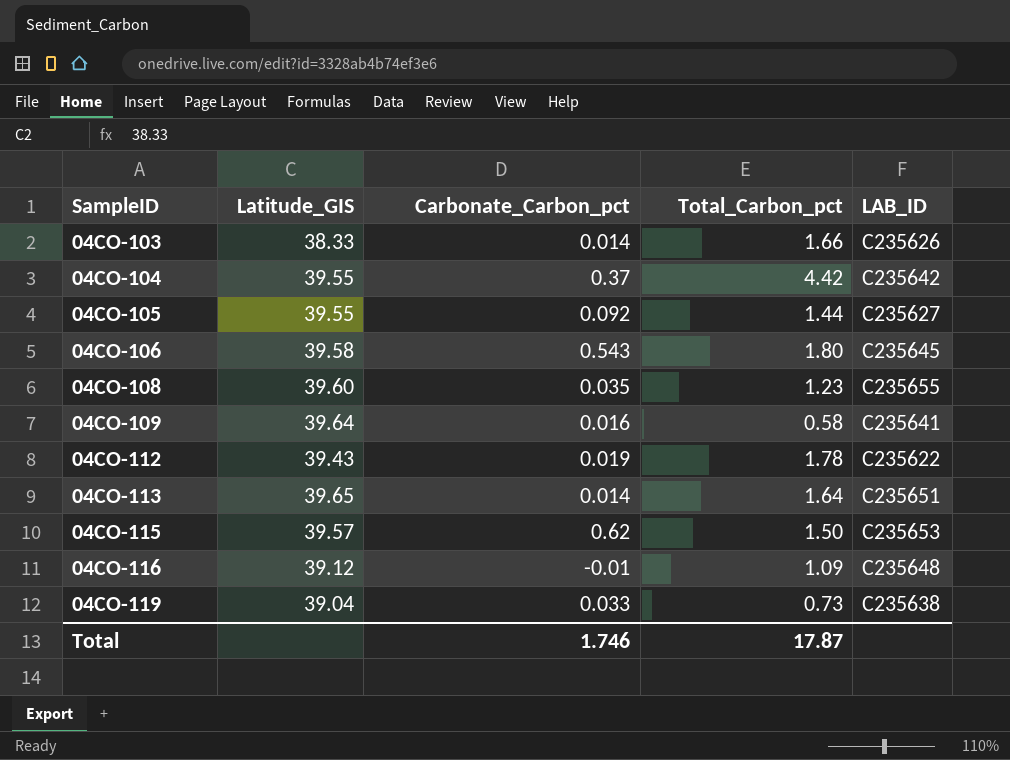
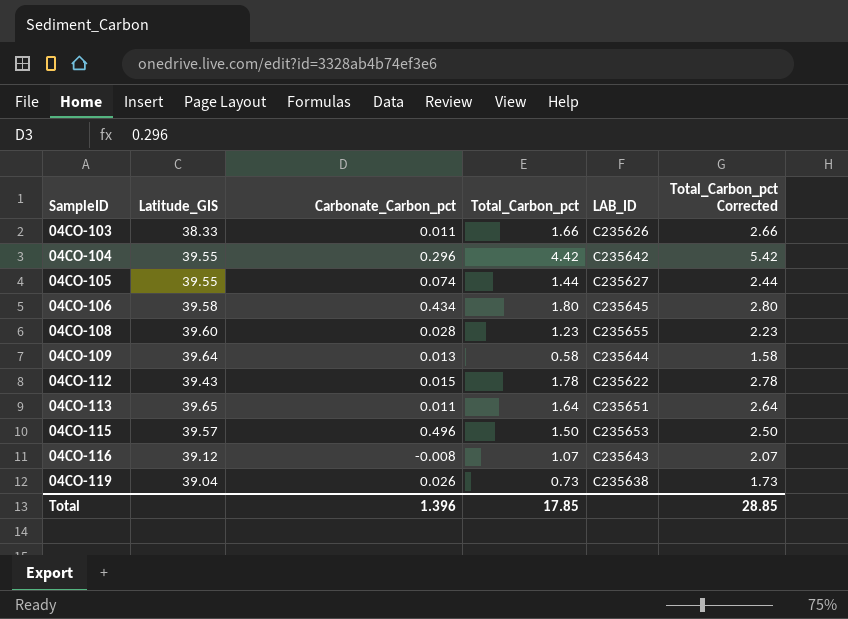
column Total_Carbon_pct Corrected | formula: none -> [Total_Carbon_pct] + 1
04CO-103 | Carbonate_Carbon_pct: 0.014 -> 0.011
04CO-104 | Carbonate_Carbon_pct: 0.37 -> 0.296
04CO-105 | Carbonate_Carbon_pct: 0.092 -> 0.074
04CO-106 | Carbonate_Carbon_pct: 0.543 -> 0.434
04CO-108 | Carbonate_Carbon_pct: 0.035 -> 0.028
04CO-109 | Carbonate_Carbon_pct: 0.016 -> 0.013
04CO-109 | LAB_ID: C235641 -> C235644
04CO-112 | Carbonate_Carbon_pct: 0.019 -> 0.015
04CO-113 | Carbonate_Carbon_pct: 0.014 -> 0.011
04CO-115 | Carbonate_Carbon_pct: 0.62 -> 0.496
04CO-116 | Carbonate_Carbon_pct: -0.01 -> -0.008
04CO-116 | Total_Carbon_pct: 1.09 -> 1.07
04CO-116 | LAB_ID: C235648 -> C235643
04CO-119 | Carbonate_Carbon_pct: 0.033 -> 0.026
Total | Carbonate_Carbon_pct: 1.746 -> 1.396
Total | Total_Carbon_pct: 17.87 -> 17.85

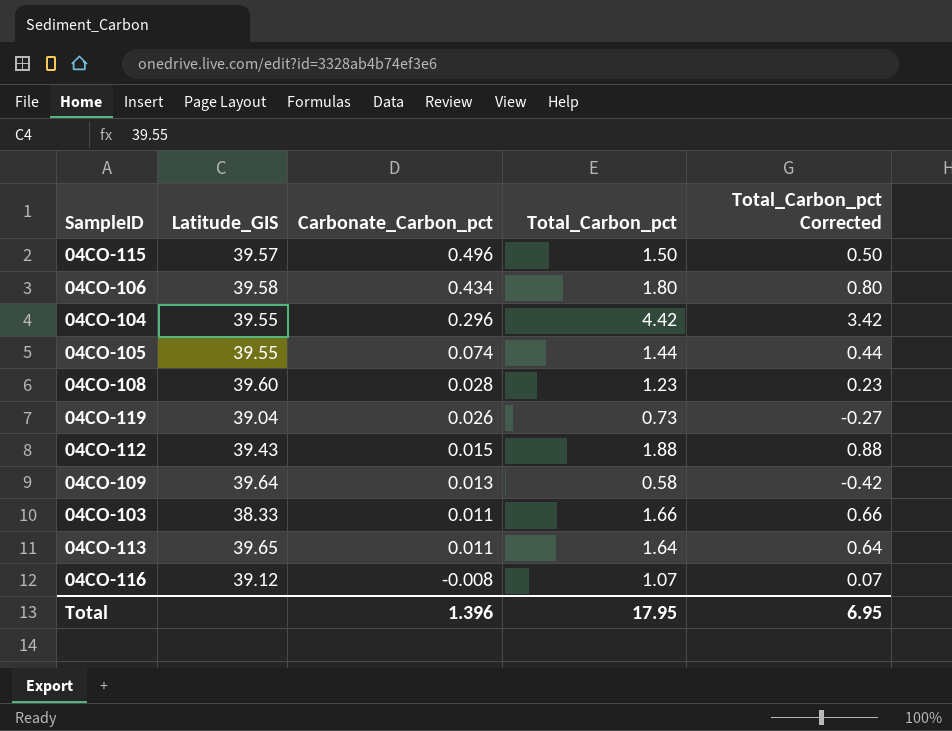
row order: SampleID ascending -> Carbonate_Carbon_pct descending
column LAB_ID | position: 5 -> none
column Total_Carbon_pct Corrected | formula: [Total_Carbon_pct] + 1 -> [Total_Carbon_pct] - 1
04CO-112 | Total_Carbon_pct: 1.78 -> 1.88
Total | Total_Carbon_pct: 17.85 -> 17.95
Total | Total_Carbon_pct Corrected: 28.85 -> 6.95

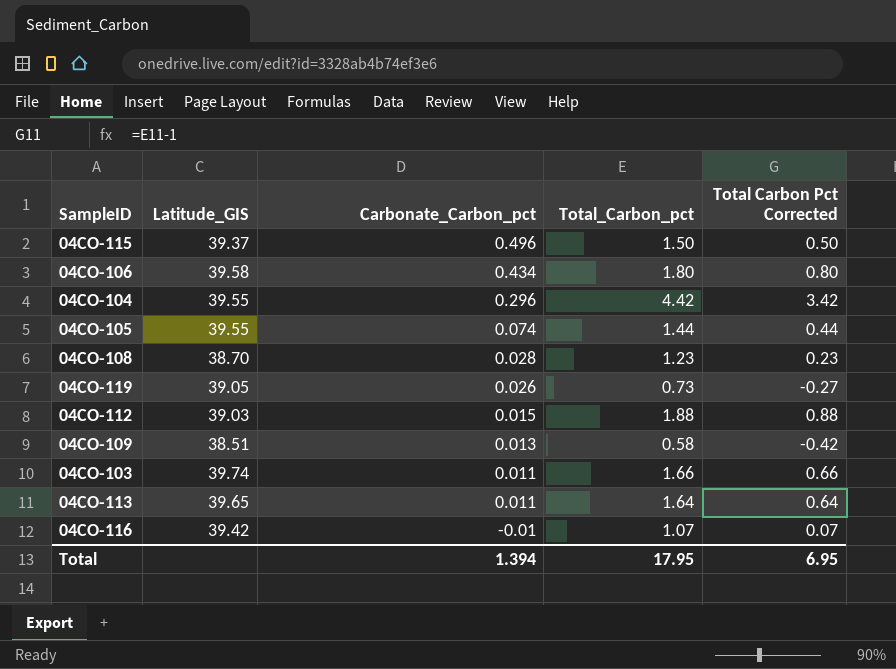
column name: Total_Carbon_pct Corrected -> Total Carbon Pct Corrected
04CO-115 | Latitude_GIS: 39.57 -> 39.37
04CO-108 | Latitude_GIS: 39.60 -> 38.70
04CO-119 | Latitude_GIS: 39.04 -> 39.05
04CO-112 | Latitude_GIS: 39.43 -> 39.03
04CO-109 | Latitude_GIS: 39.64 -> 38.51
04CO-103 | Latitude_GIS: 38.33 -> 39.74
04CO-116 | Latitude_GIS: 39.12 -> 39.42
04CO-116 | Carbonate_Carbon_pct: -0.008 -> -0.01
Total | Carbonate_Carbon_pct: 1.396 -> 1.394

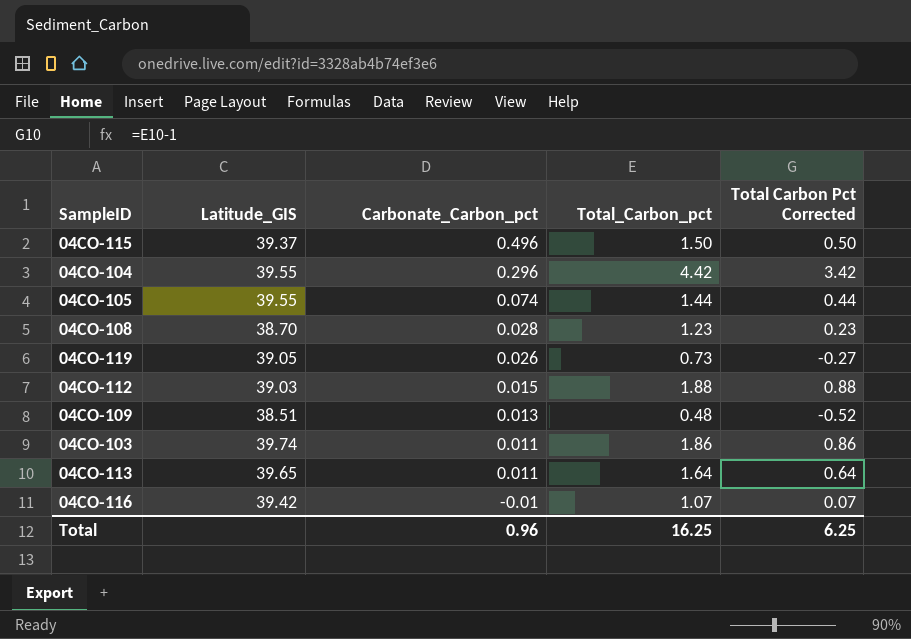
row 04CO-106: 39.58 | 0.434 | 1.80 | 0.80 -> none
04CO-109 | Total_Carbon_pct: 0.58 -> 0.48
04CO-109 | Total Carbon Pct Corrected: -0.42 -> -0.52
04CO-103 | Total_Carbon_pct: 1.66 -> 1.86
04CO-103 | Total Carbon Pct Corrected: 0.66 -> 0.86
Total | Carbonate_Carbon_pct: 1.394 -> 0.96
Total | Total_Carbon_pct: 17.95 -> 16.25
Total | Total Carbon Pct Corrected: 6.95 -> 6.25

